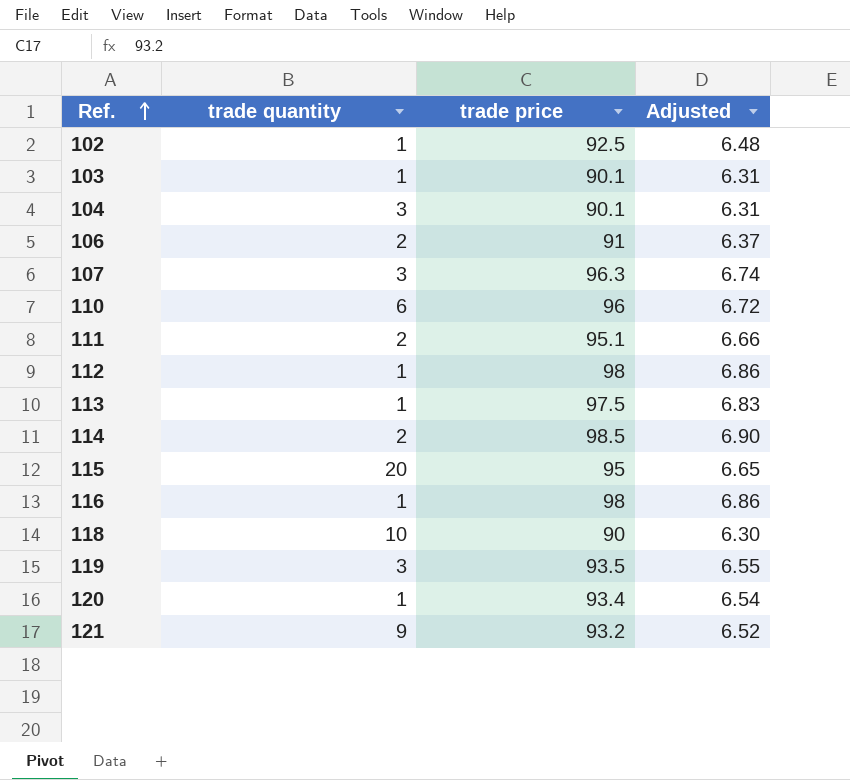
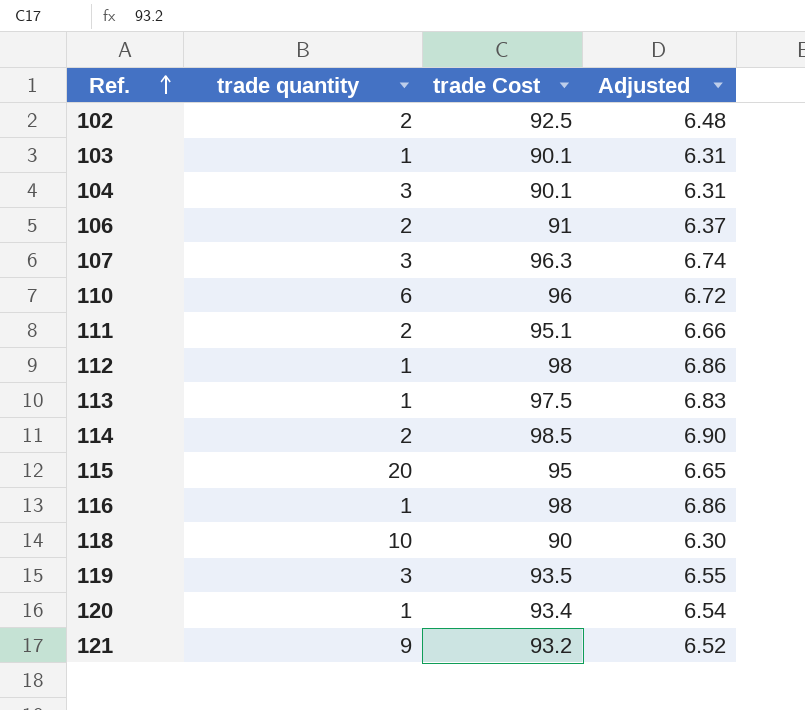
column name: trade price -> trade Cost
102 | trade quantity: 1 -> 2

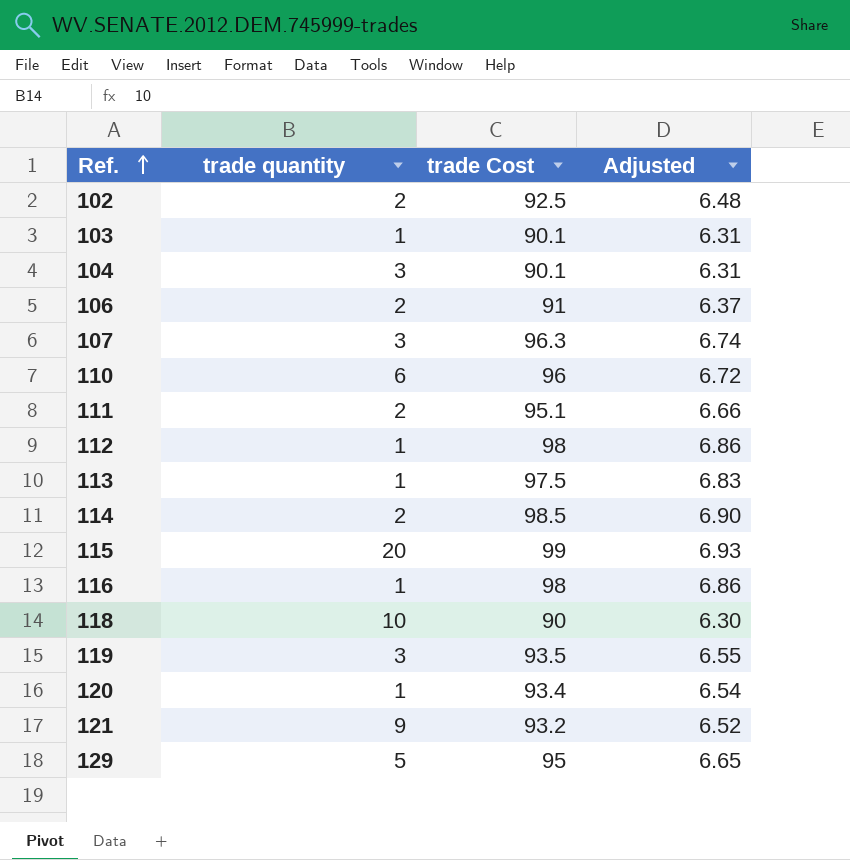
115 | trade Cost: 95 -> 99
115 | Adjusted: 6.65 -> 6.93
row 129: none -> 5 | 95 | 6.65

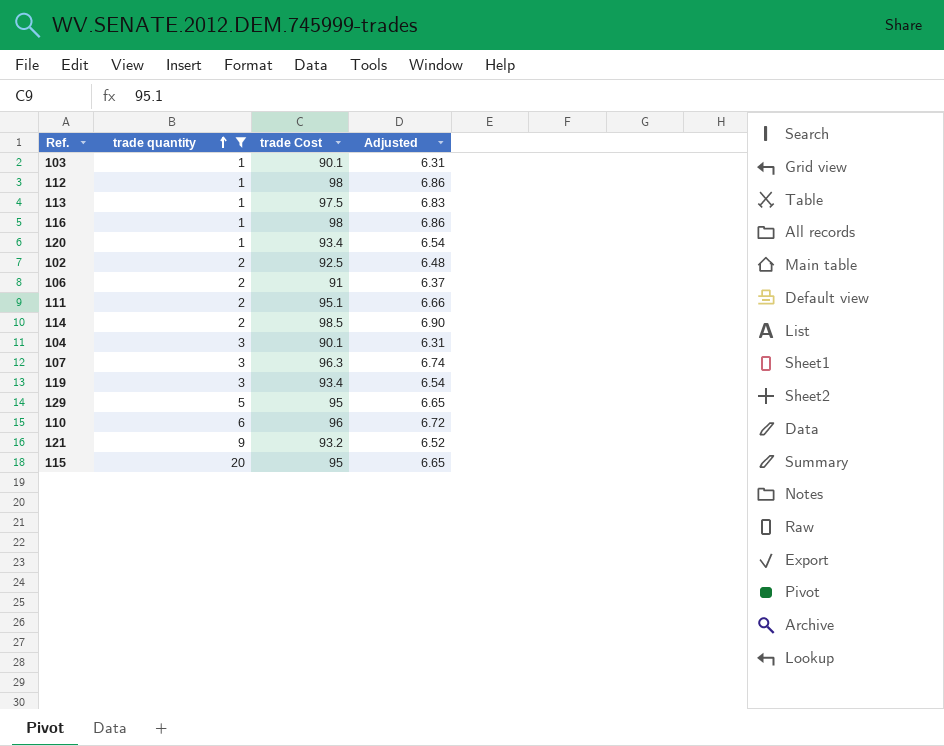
filter: none -> trade quantity != 10
row order: Ref. ascending -> trade quantity ascending
119 | trade Cost: 93.5 -> 93.4
119 | Adjusted: 6.55 -> 6.54
115 | trade Cost: 99 -> 95
115 | Adjusted: 6.93 -> 6.65

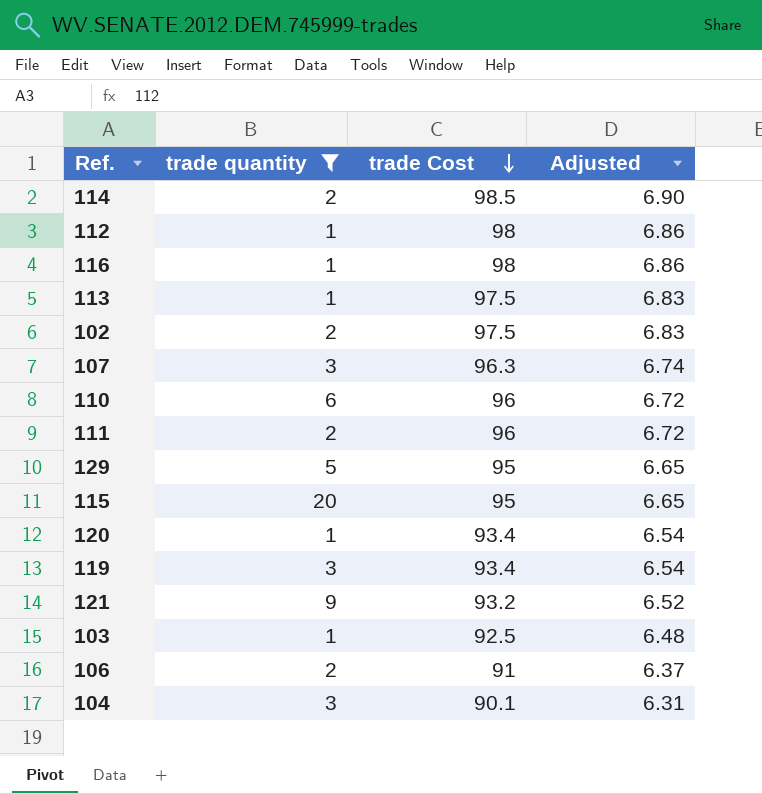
row order: trade quantity ascending -> trade Cost descending
102 | trade Cost: 92.5 -> 97.5
102 | Adjusted: 6.48 -> 6.83
111 | trade Cost: 95.1 -> 96
111 | Adjusted: 6.66 -> 6.72
103 | trade Cost: 90.1 -> 92.5
103 | Adjusted: 6.31 -> 6.48

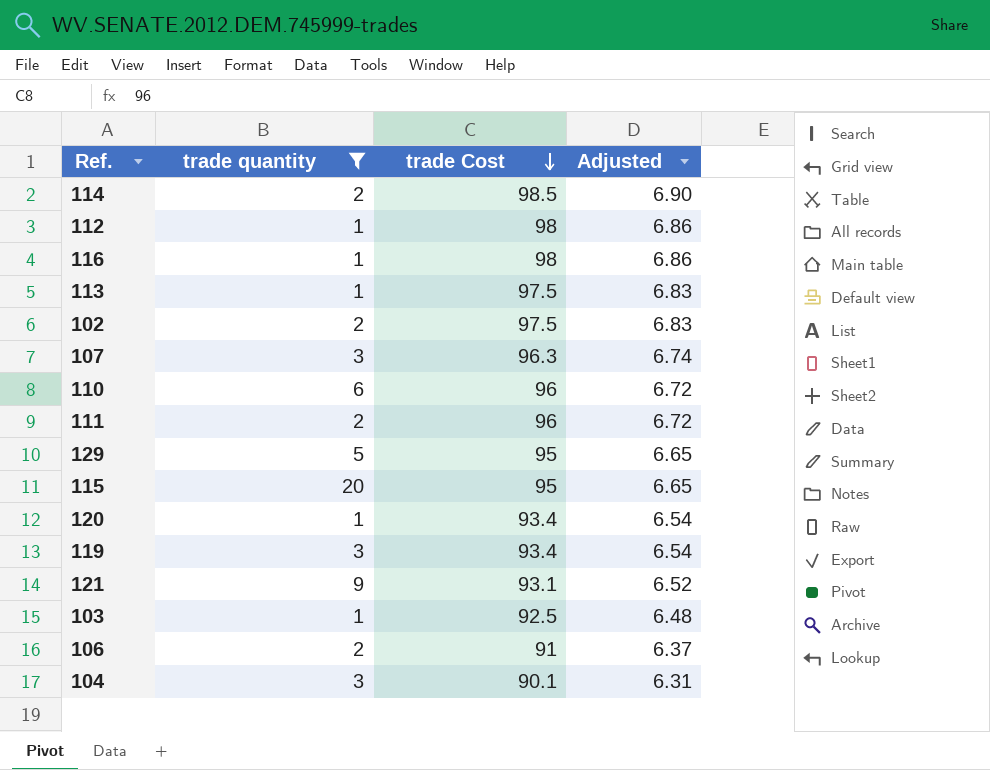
121 | trade Cost: 93.2 -> 93.1

